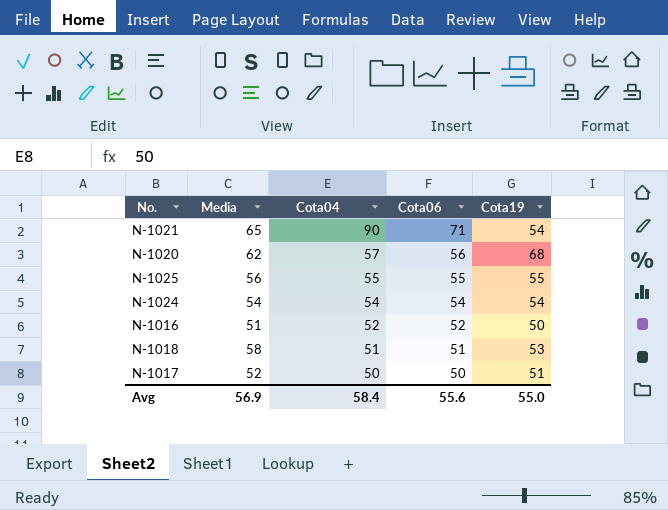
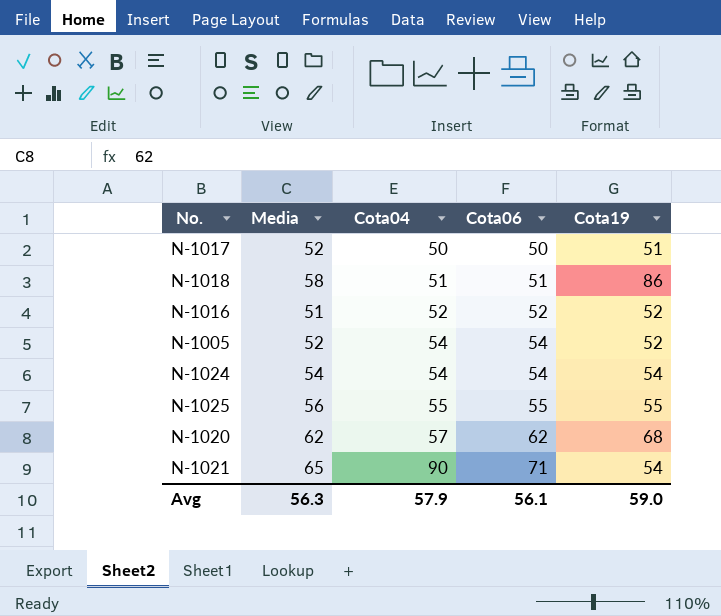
row order: Cota04 descending -> Cota04 ascending
N-1018 | Cota19: 53 -> 86
N-1016 | Cota19: 50 -> 52
row N-1005: none -> 52 | 54 | 54 | 52
N-1020 | Cota06: 56 -> 62
Avg | Media: 56.9 -> 56.3
Avg | Cota04: 58.4 -> 57.9
Avg | Cota06: 55.6 -> 56.1
Avg | Cota19: 55.0 -> 59.0

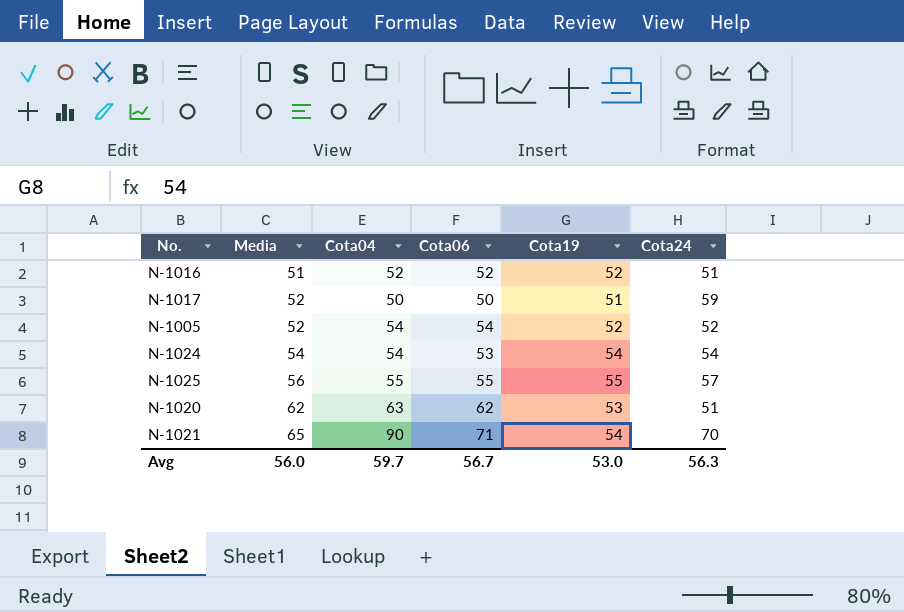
row order: Cota04 ascending -> Media ascending
column Cota24 | position: none -> 6
row N-1018: 58 | 51 | 51 | 86 -> none
N-1024 | Cota06: 54 -> 53
N-1020 | Cota04: 57 -> 63
N-1020 | Cota19: 68 -> 53
Avg | Media: 56.3 -> 56.0
Avg | Cota04: 57.9 -> 59.7
Avg | Cota06: 56.1 -> 56.7
Avg | Cota19: 59.0 -> 53.0

